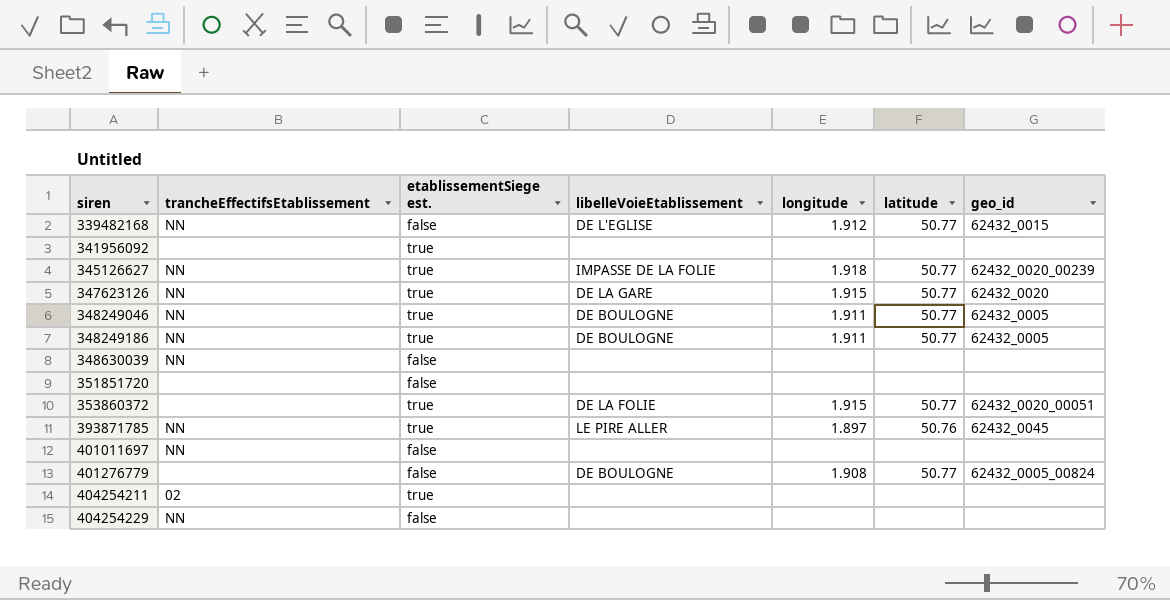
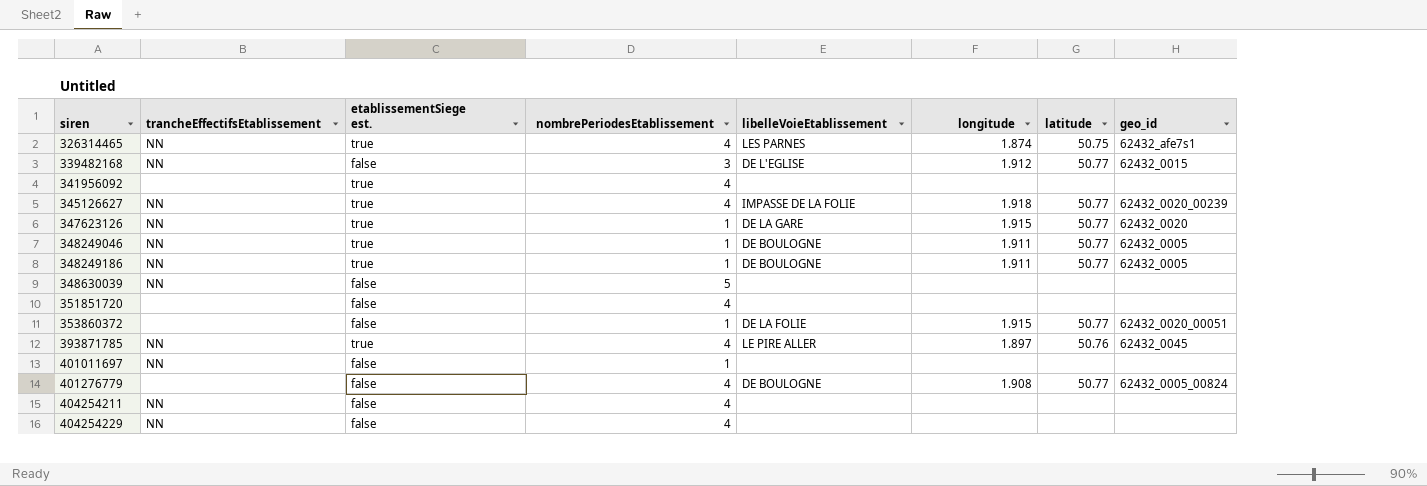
column nombrePeriodesEtablissement | position: none -> 4
row 326314465: none -> NN | true | 4 | LES PARNES | 1.874 | 50.75 | 62432_afe7s1
353860372 | etablissementSiege est.: true -> false
404254211 | trancheEffectifsEtablissement: 02 -> NN
404254211 | etablissementSiege est.: true -> false

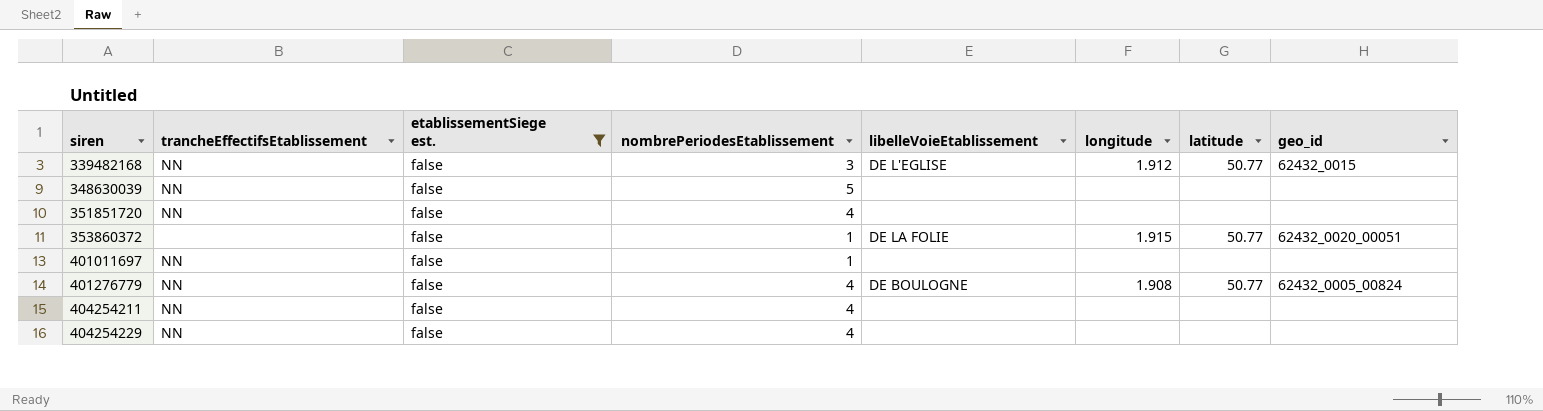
filter: none -> etablissementSiege est. = false
351851720 | trancheEffectifsEtablissement: none -> NN
401276779 | trancheEffectifsEtablissement: none -> NN

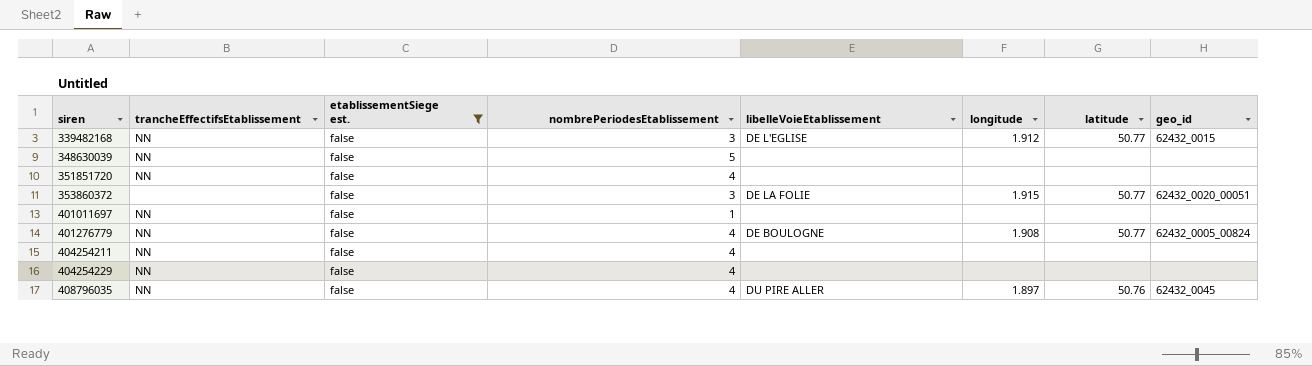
353860372 | nombrePeriodesEtablissement: 1 -> 3
row 408796035: none -> NN | false | 4 | DU PIRE ALLER | 1.897 | 50.76 | 62432_0045

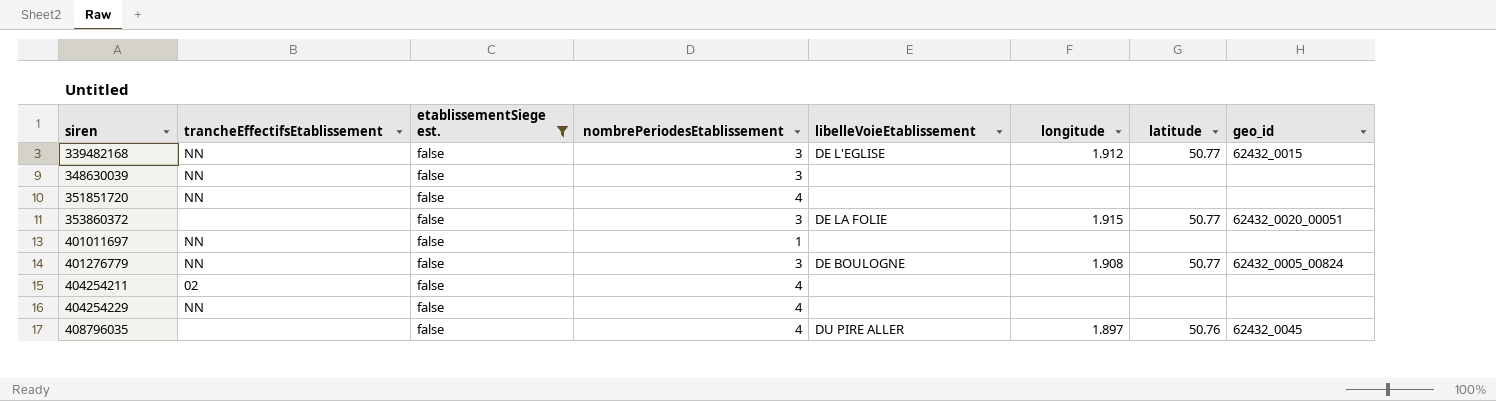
348630039 | nombrePeriodesEtablissement: 5 -> 3
401276779 | nombrePeriodesEtablissement: 4 -> 3
404254211 | trancheEffectifsEtablissement: NN -> 02
408796035 | trancheEffectifsEtablissement: NN -> none

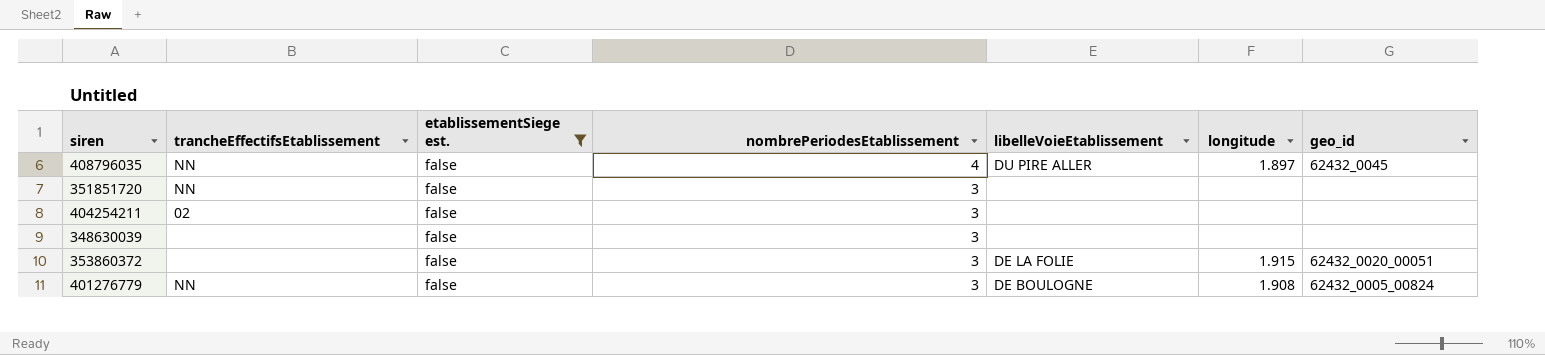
row order: siren ascending -> nombrePeriodesEtablissement descending
column latitude | position: 7 -> none
row 339482168: NN | false | 3 | DE L'EGLISE | 1.912 | 50.77 | 62432_0015 -> none
row 401011697: NN | false | 1 | none | none | none | none -> none
row 404254229: NN | false | 4 | none | none | none | none -> none
408796035 | trancheEffectifsEtablissement: none -> NN
351851720 | nombrePeriodesEtablissement: 4 -> 3
404254211 | nombrePeriodesEtablissement: 4 -> 3
348630039 | trancheEffectifsEtablissement: NN -> none

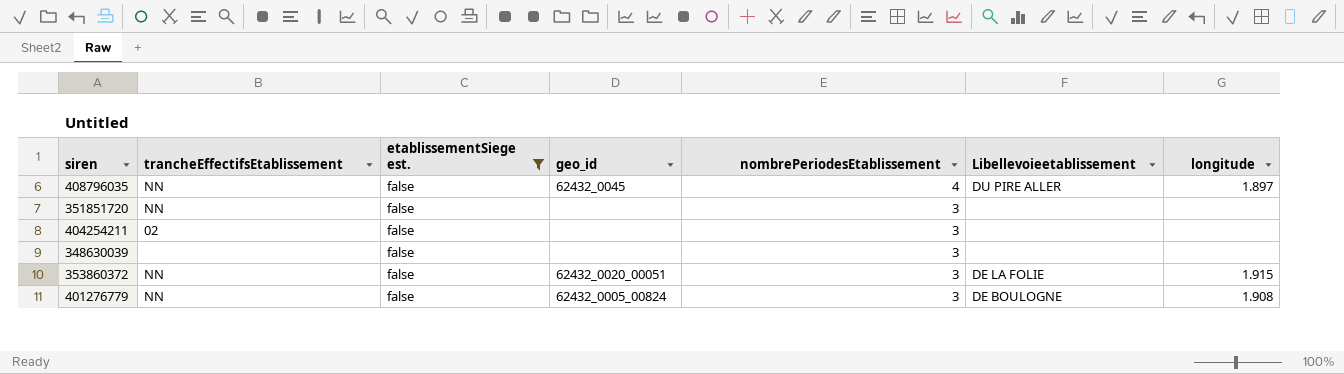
column geo_id | position: 7 -> 4
column name: libelleVoieEtablissement -> Libellevoieetablissement
353860372 | trancheEffectifsEtablissement: none -> NN

